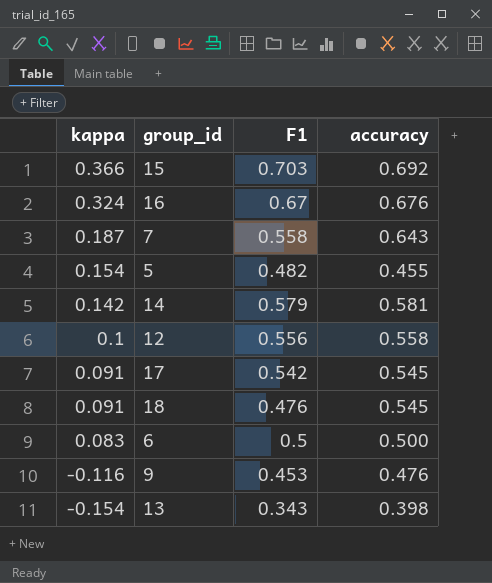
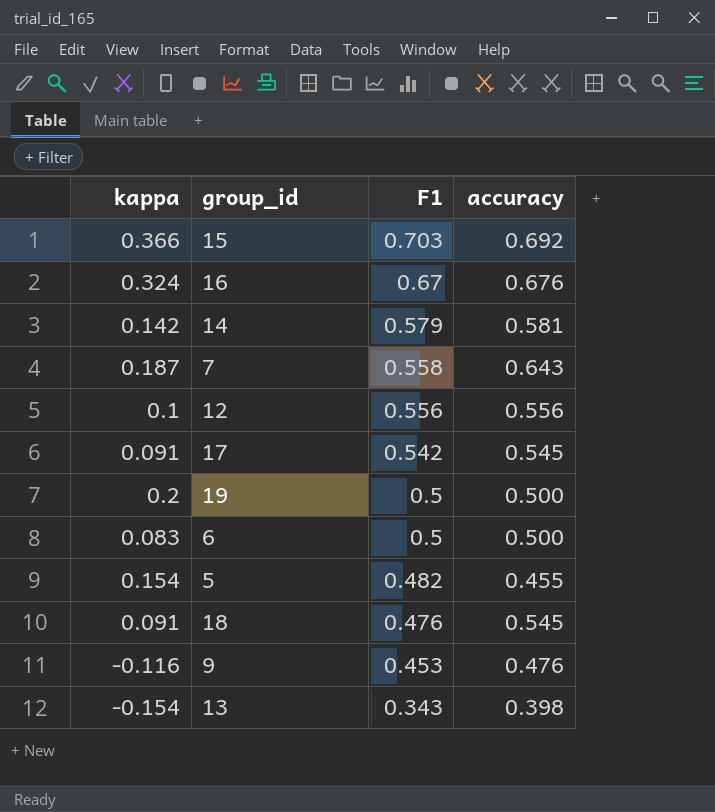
row order: kappa descending -> F1 descending
12 | accuracy: 0.558 -> 0.556
row 19: none -> 0.2 | 0.5 | 0.500

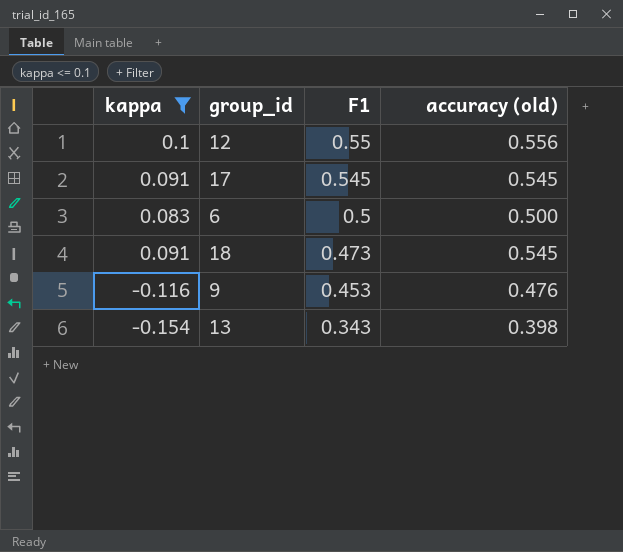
filter: none -> kappa <= 0.1
column name: accuracy -> accuracy (old)
12 | F1: 0.556 -> 0.55
17 | F1: 0.542 -> 0.545
18 | F1: 0.476 -> 0.473

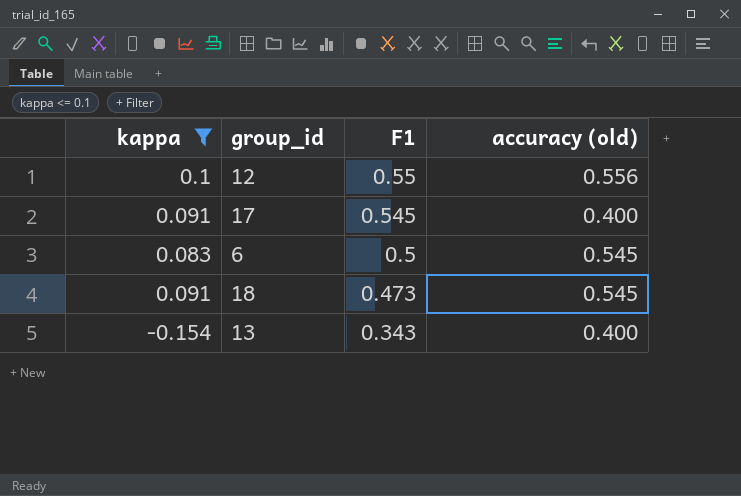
row 9: -0.116 | 0.453 | 0.476 -> none
17 | accuracy (old): 0.545 -> 0.400
6 | accuracy (old): 0.500 -> 0.545
13 | accuracy (old): 0.398 -> 0.400

